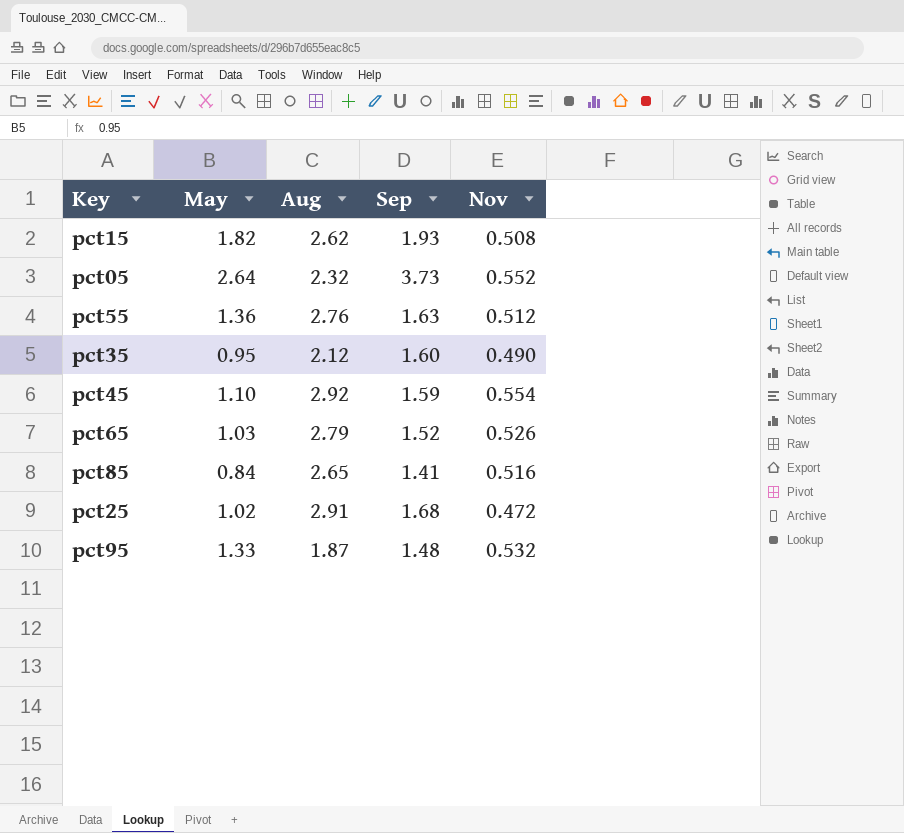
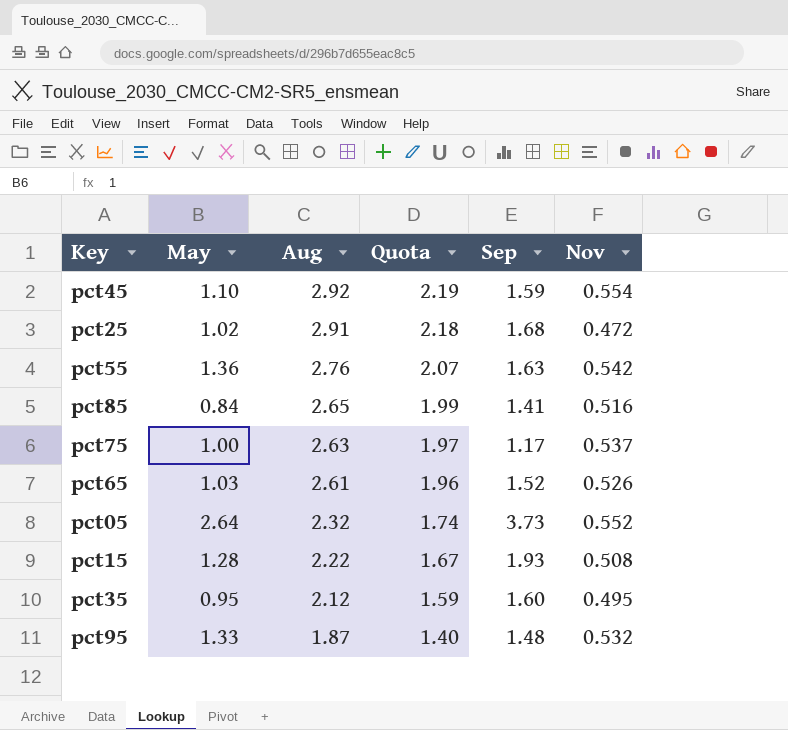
row order: none -> Aug descending
column Quota | formula: none -> [Aug] * 0.75
pct55 | Nov: 0.512 -> 0.542
row pct75: none -> 1.00 | 2.63 | 1.97 | 1.17 | 0.537
pct65 | Aug: 2.79 -> 2.61
pct15 | May: 1.82 -> 1.28
pct15 | Aug: 2.62 -> 2.22
pct35 | Nov: 0.490 -> 0.495

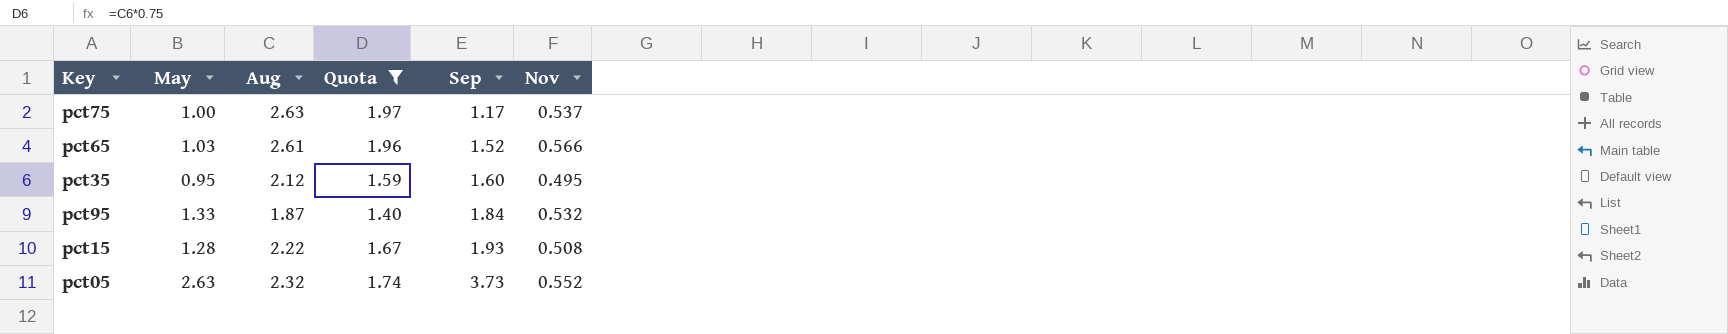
filter: none -> Quota <= 1.97
row order: Aug descending -> Sep ascending
pct65 | Nov: 0.526 -> 0.566
pct95 | Sep: 1.48 -> 1.84
pct05 | May: 2.64 -> 2.63

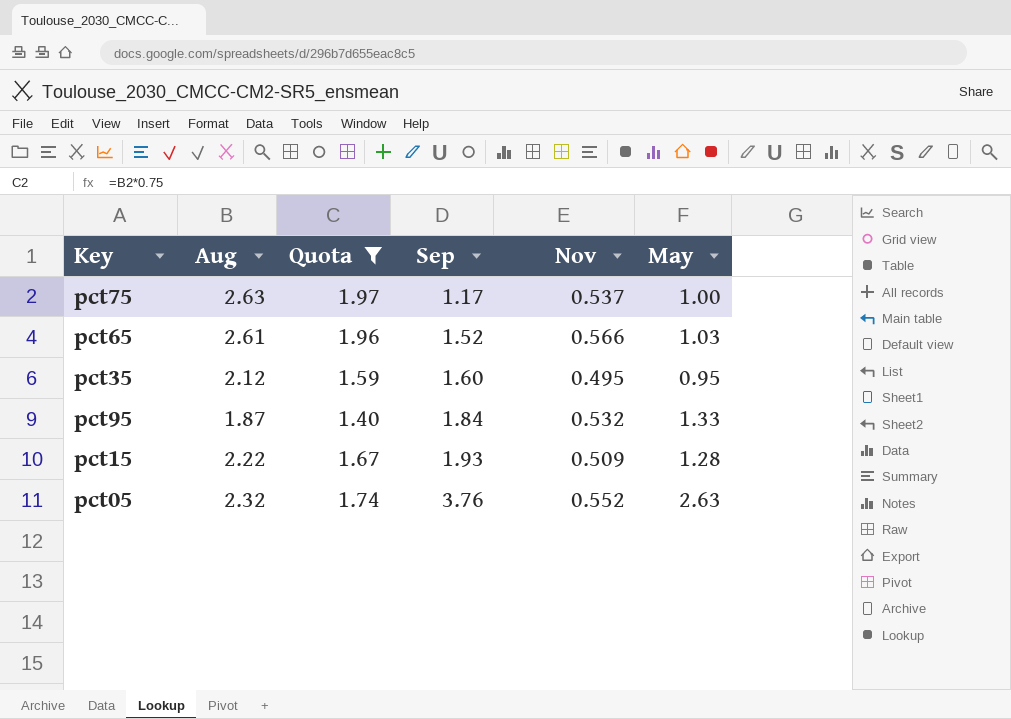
column May | position: 2 -> 6
pct15 | Nov: 0.508 -> 0.509
pct05 | Sep: 3.73 -> 3.76

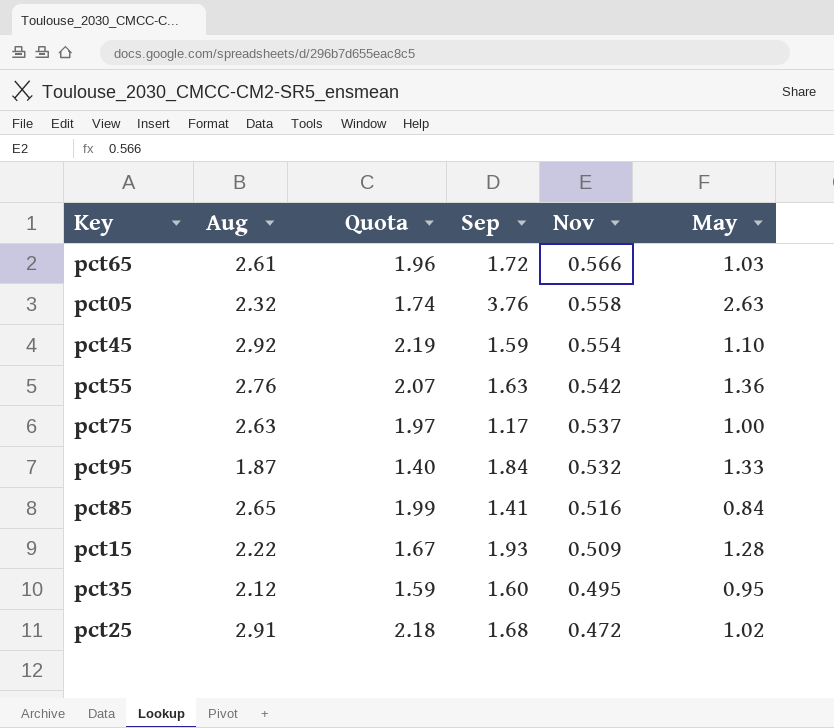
filter: Quota <= 1.97 -> none
row order: Sep ascending -> Nov descending
pct65 | Sep: 1.52 -> 1.72
pct05 | Nov: 0.552 -> 0.558

